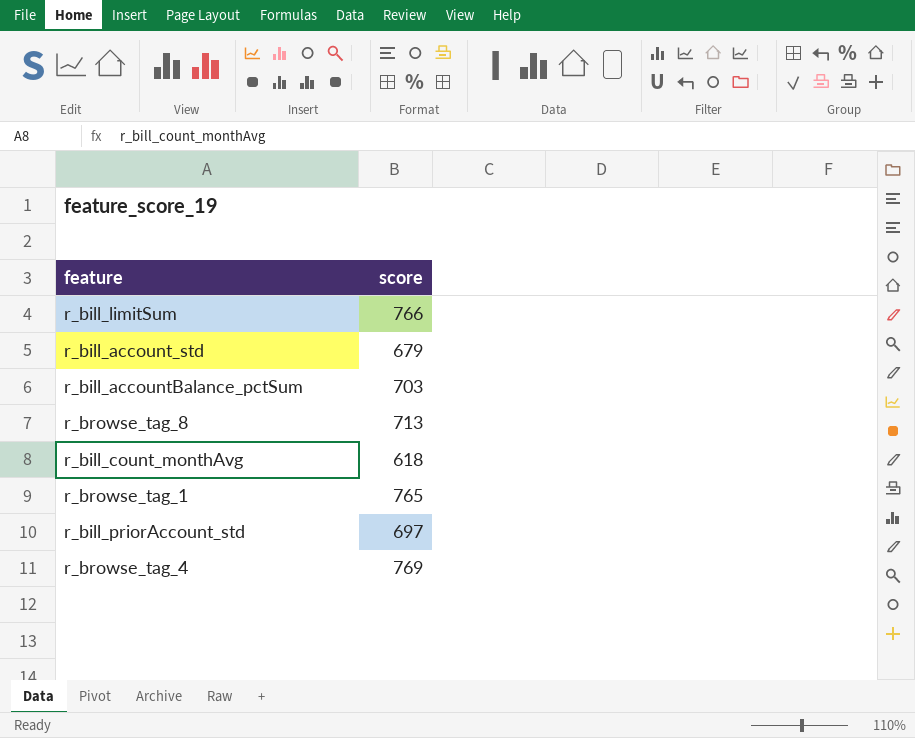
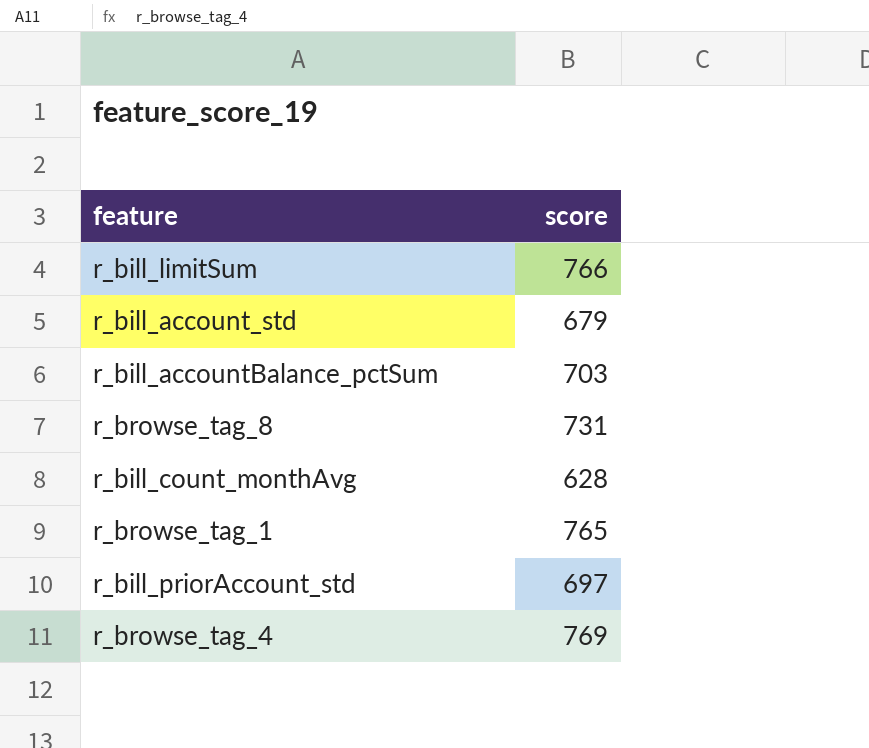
r_browse_tag_8 | score: 713 -> 731
r_bill_count_monthAvg | score: 618 -> 628

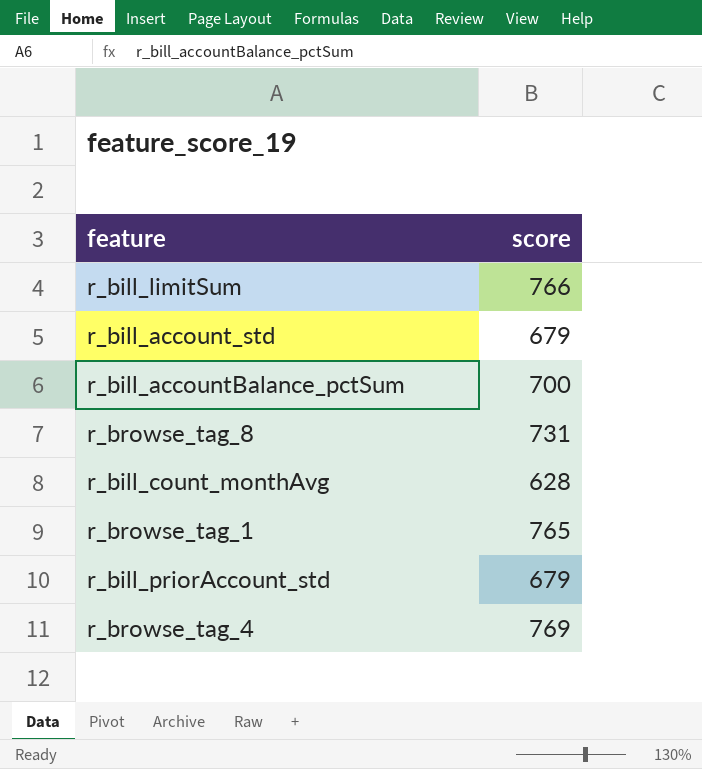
r_bill_accountBalance_pctSum | score: 703 -> 700
r_bill_priorAccount_std | score: 697 -> 679

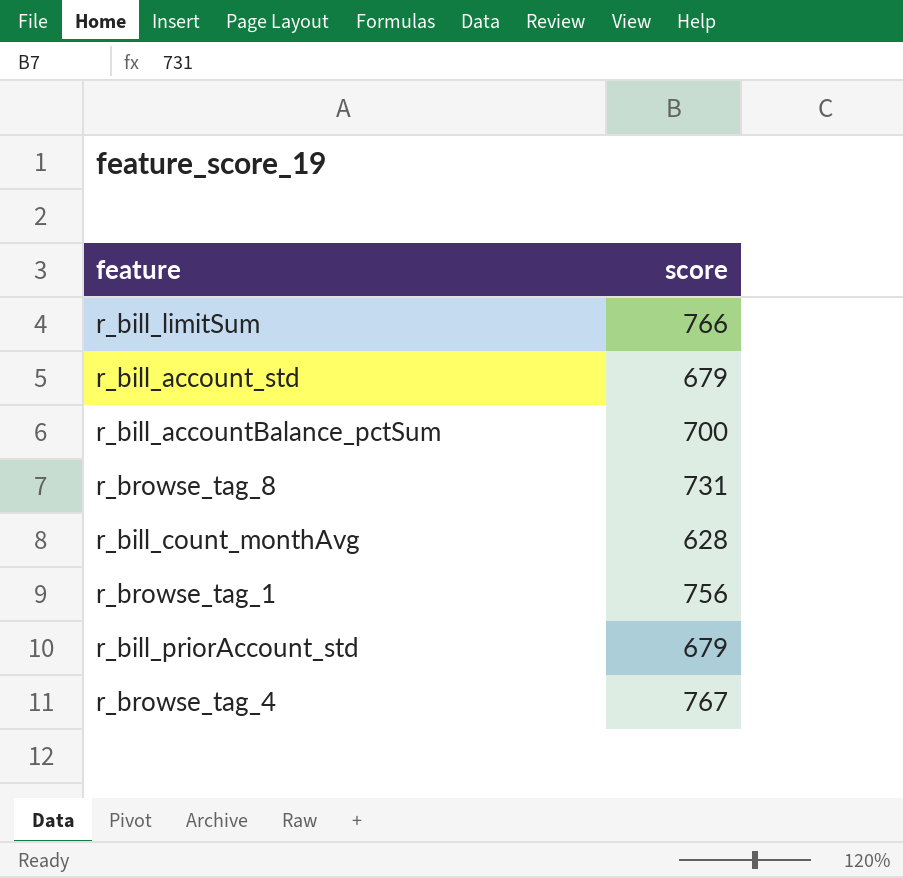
r_browse_tag_1 | score: 765 -> 756
r_browse_tag_4 | score: 769 -> 767

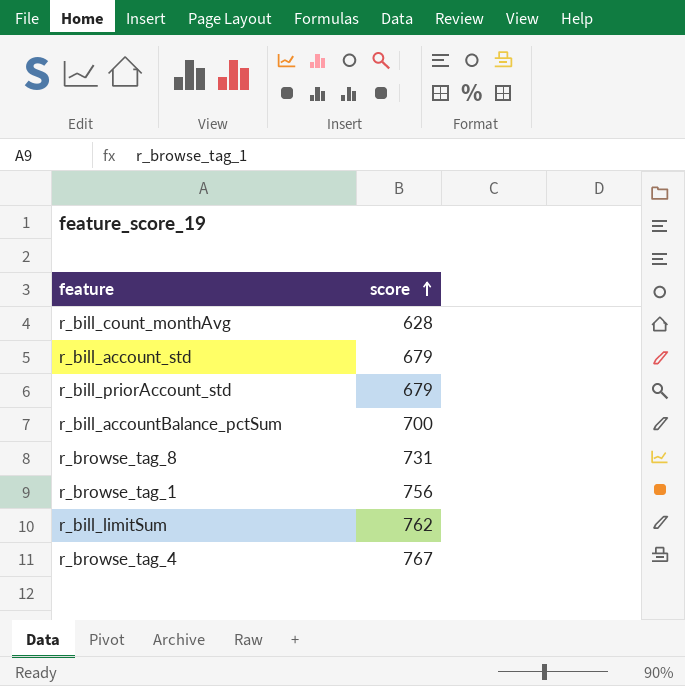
row order: none -> score ascending
r_bill_limitSum | score: 766 -> 762

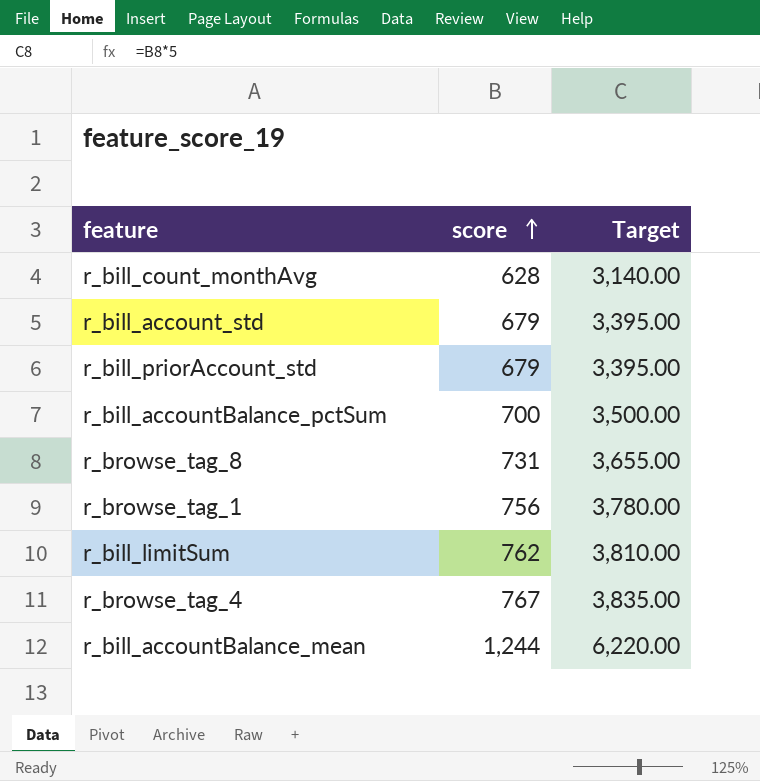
column Target | formula: none -> [score] * 5
row r_bill_accountBalance_mean: none -> 1,244 | 6,220.00

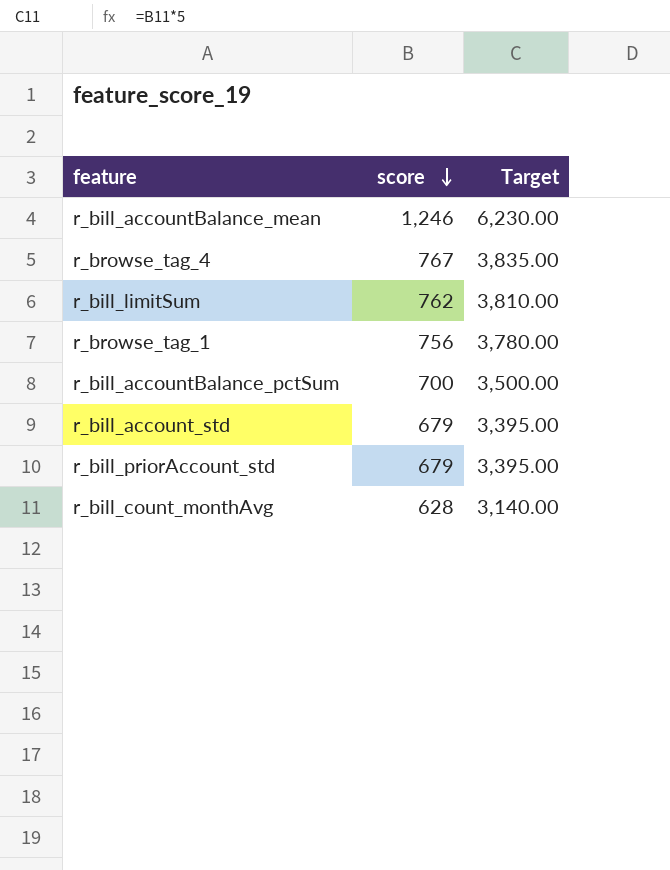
row order: score ascending -> score descending
row r_browse_tag_8: 731 | 3,655.00 -> none
r_bill_accountBalance_mean | score: 1,244 -> 1,246
r_bill_accountBalance_mean | Target: 6,220.00 -> 6,230.00

